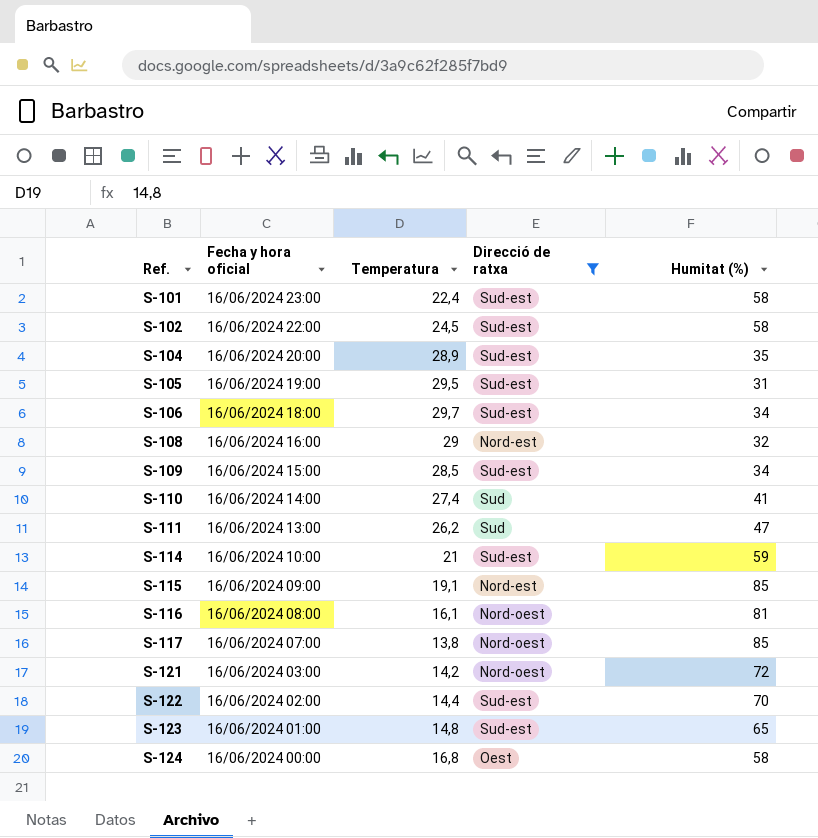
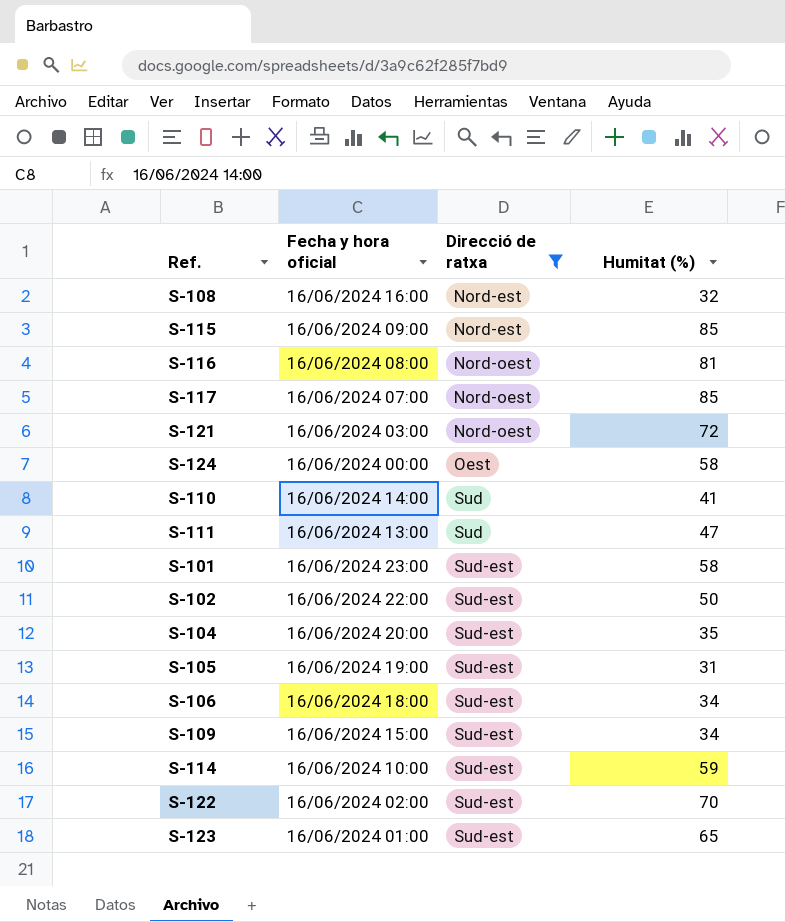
row order: Ref. ascending -> Direcció de ratxa ascending
column Temperatura | position: 3 -> none
S-102 | Humitat (%): 58 -> 50

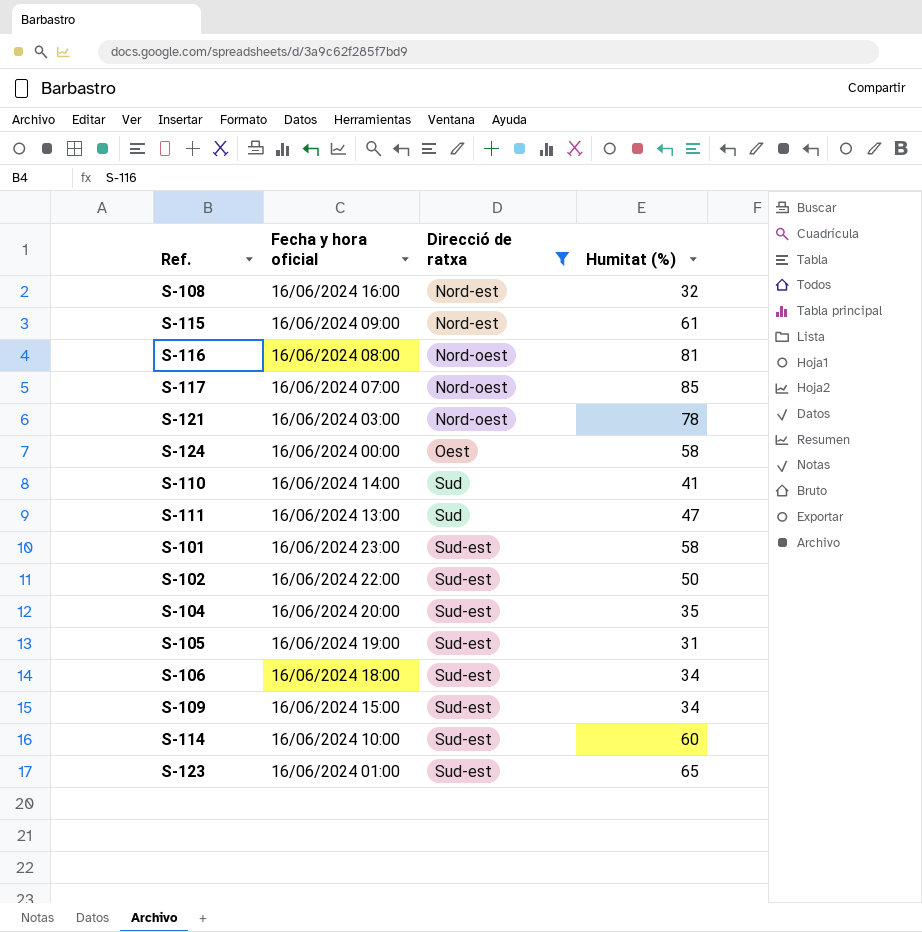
row S-122: 16/06/2024 02:00 | Sud-est | 70 -> none
S-115 | Humitat (%): 85 -> 61
S-121 | Humitat (%): 72 -> 78
S-114 | Humitat (%): 59 -> 60

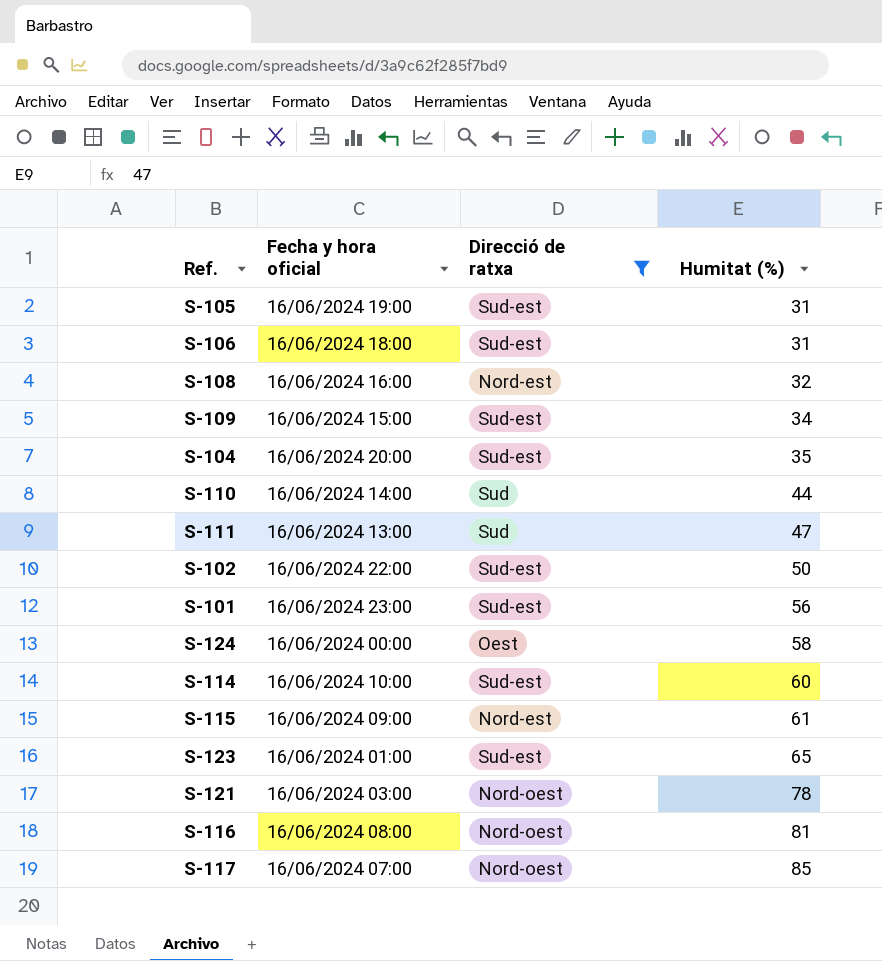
row order: Direcció de ratxa ascending -> Humitat (%) ascending
S-106 | Humitat (%): 34 -> 31
S-110 | Humitat (%): 41 -> 44
S-101 | Humitat (%): 58 -> 56

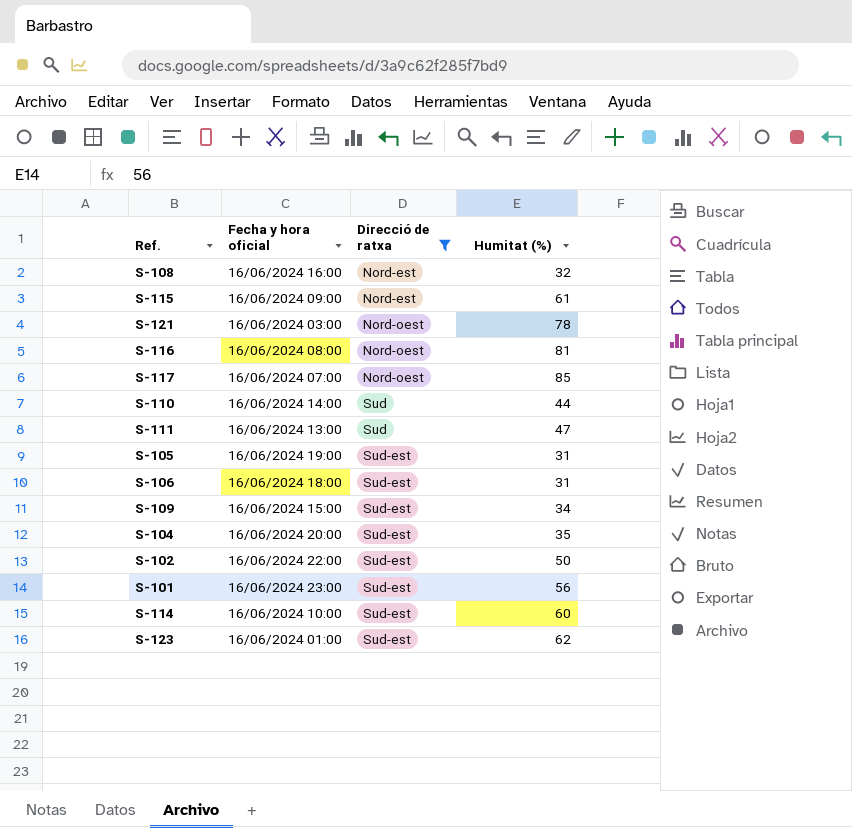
row order: Humitat (%) ascending -> Direcció de ratxa ascending
row S-124: 16/06/2024 00:00 | Oest | 58 -> none
S-123 | Humitat (%): 65 -> 62

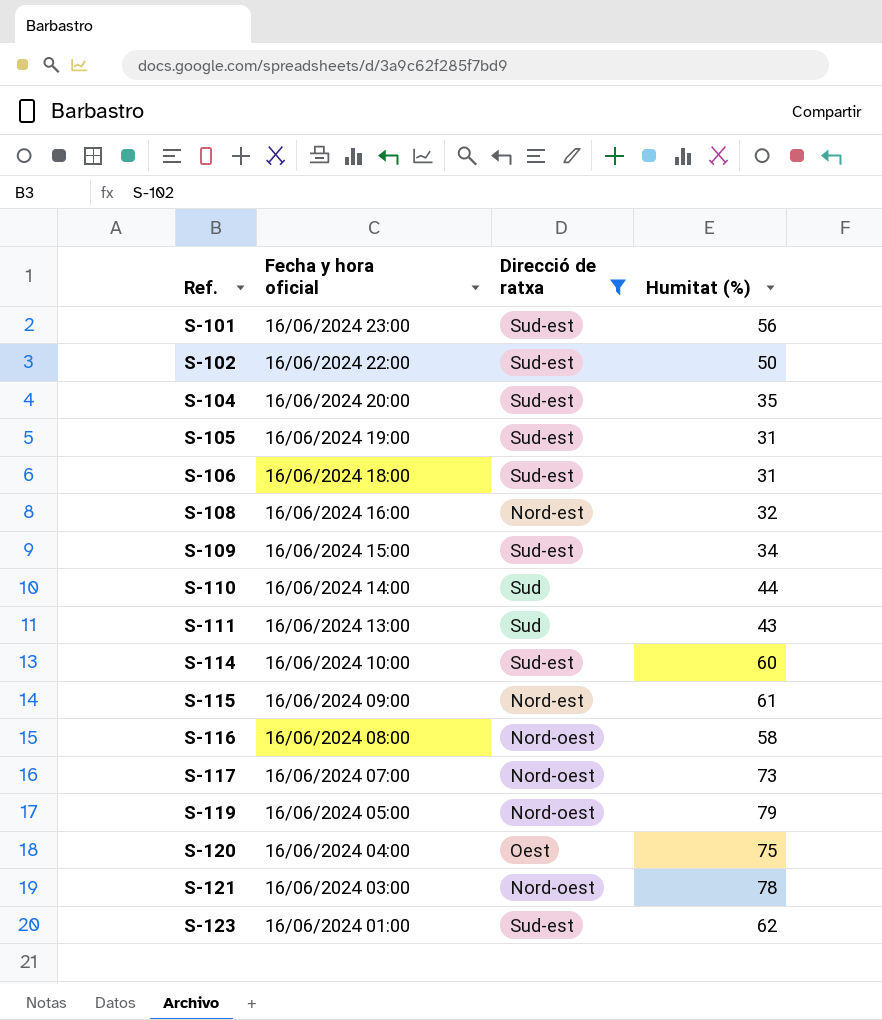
row order: Direcció de ratxa ascending -> Ref. ascending
S-111 | Humitat (%): 47 -> 43
S-116 | Humitat (%): 81 -> 58
S-117 | Humitat (%): 85 -> 73
row S-119: none -> 16/06/2024 05:00 | Nord-oest | 79
row S-120: none -> 16/06/2024 04:00 | Oest | 75

